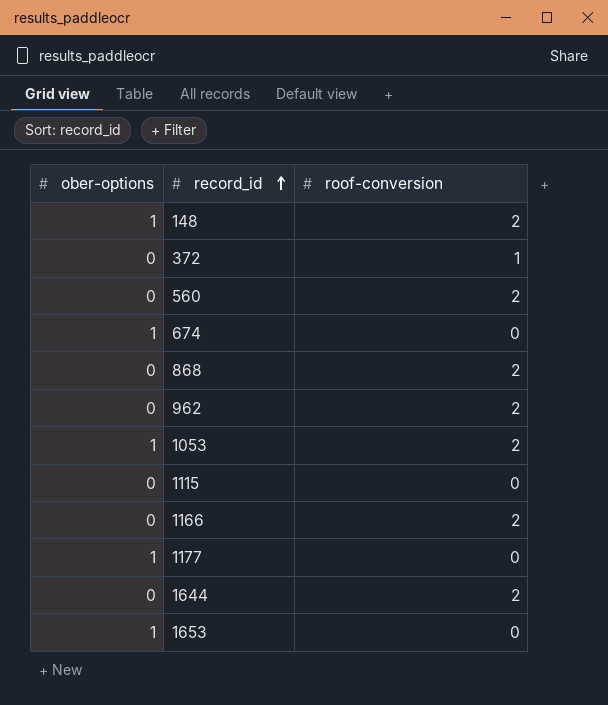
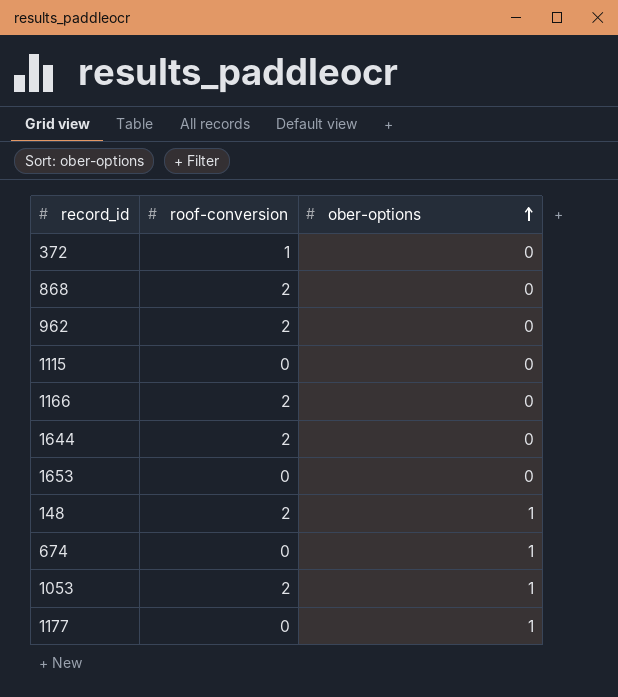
row order: record_id ascending -> ober-options ascending
column ober-options | position: 1 -> 3
row 560: 0 | 2 -> none
1653 | ober-options: 1 -> 0

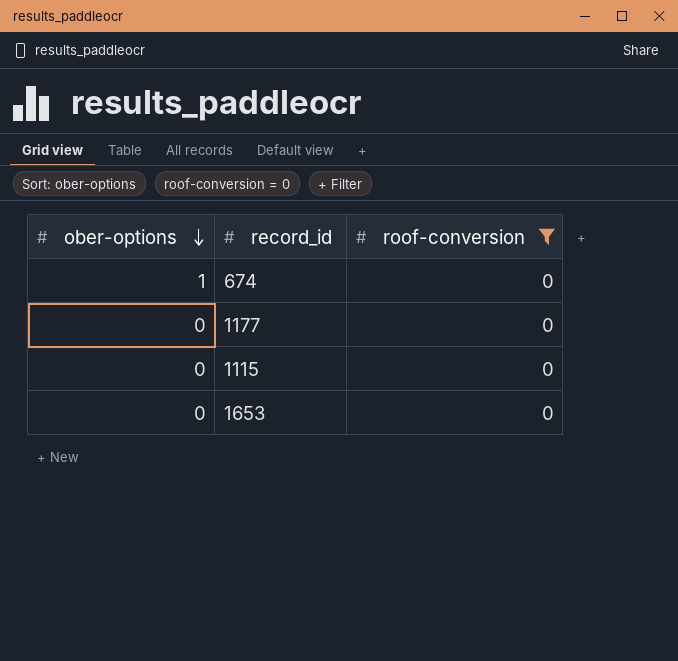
filter: none -> roof-conversion = 0
row order: ober-options ascending -> ober-options descending
column ober-options | position: 3 -> 1
1177 | ober-options: 1 -> 0

